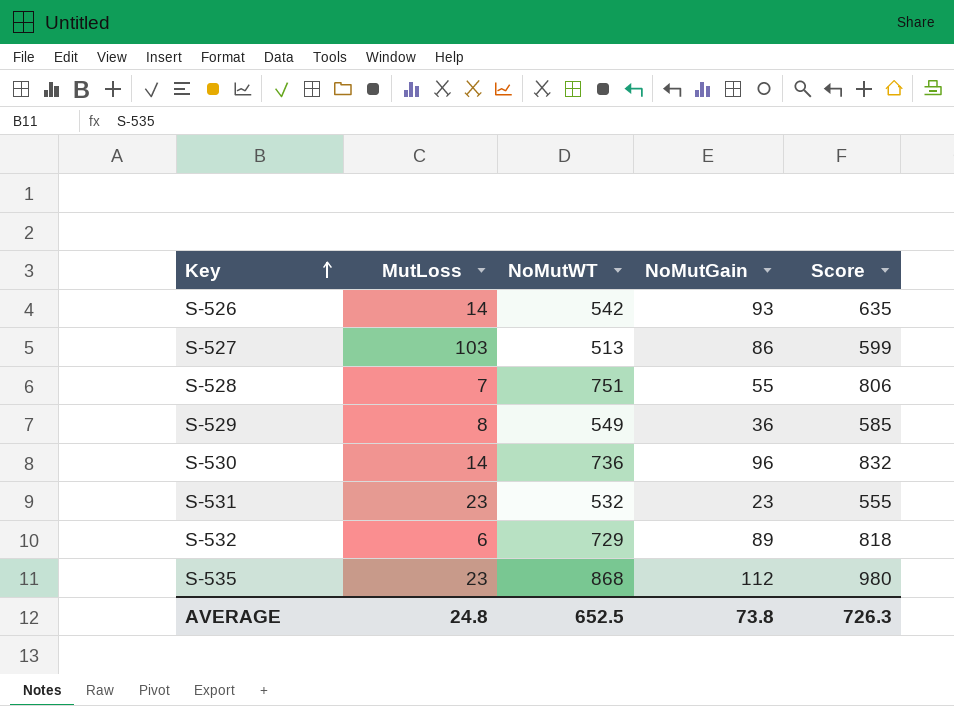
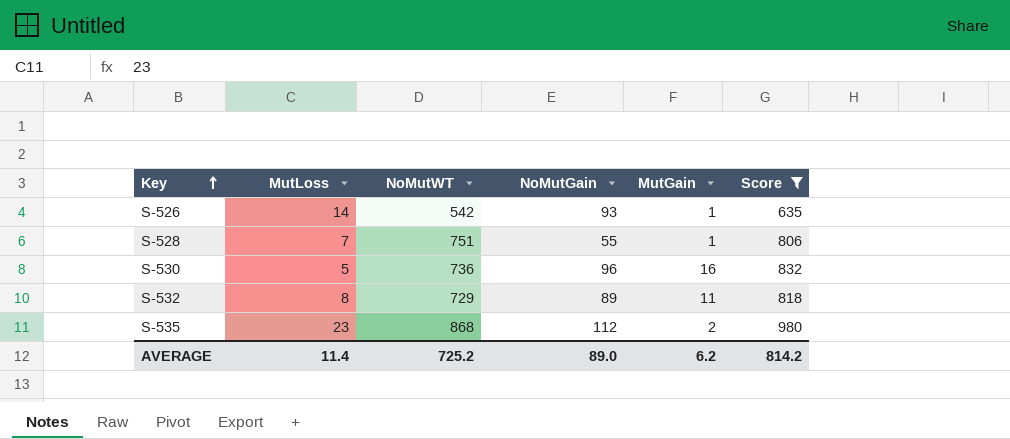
filter: none -> Score >= 635
column MutGain | position: none -> 5
S-530 | MutLoss: 14 -> 5
S-532 | MutLoss: 6 -> 8
AVERAGE | MutLoss: 24.8 -> 11.4
AVERAGE | NoMutWT: 652.5 -> 725.2
AVERAGE | NoMutGain: 73.8 -> 89.0
AVERAGE | Score: 726.3 -> 814.2

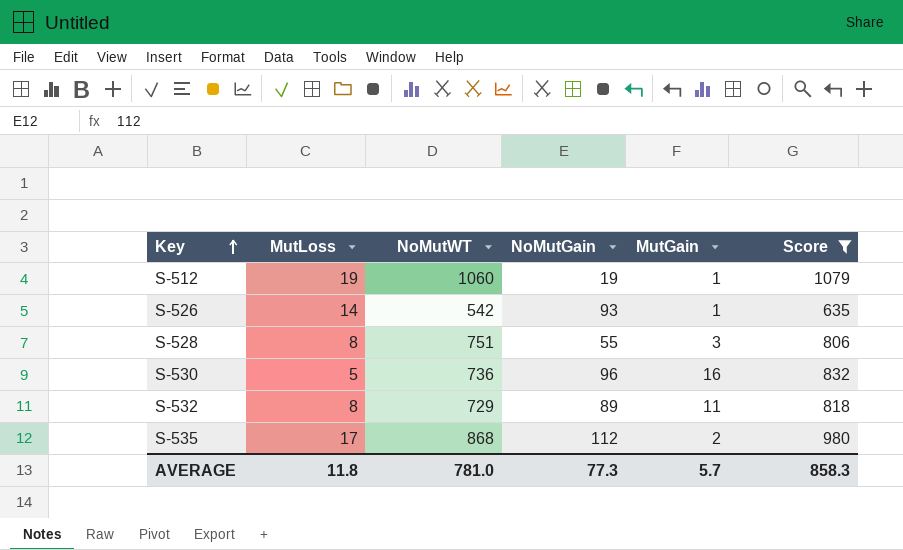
row S-512: none -> 19 | 1060 | 19 | 1 | 1079
S-528 | MutLoss: 7 -> 8
S-528 | MutGain: 1 -> 3
S-535 | MutLoss: 23 -> 17
AVERAGE | MutLoss: 11.4 -> 11.8
AVERAGE | NoMutWT: 725.2 -> 781.0
AVERAGE | NoMutGain: 89.0 -> 77.3
AVERAGE | MutGain: 6.2 -> 5.7
AVERAGE | Score: 814.2 -> 858.3

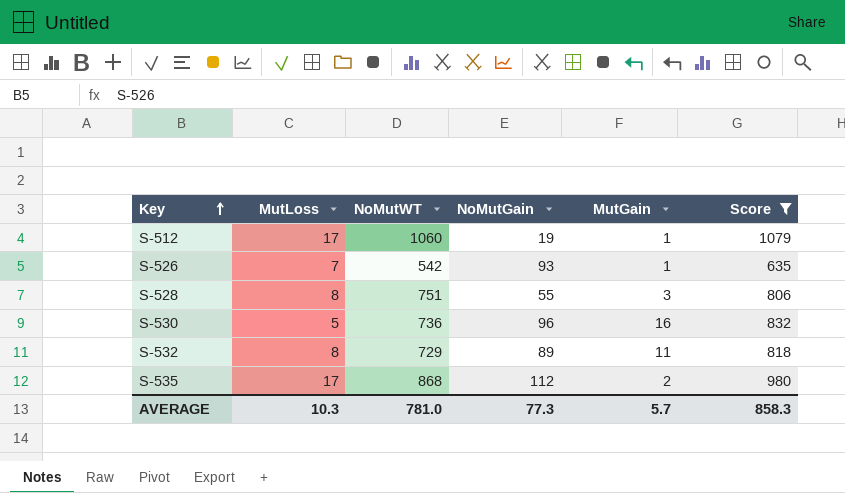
S-512 | MutLoss: 19 -> 17
S-526 | MutLoss: 14 -> 7
AVERAGE | MutLoss: 11.8 -> 10.3

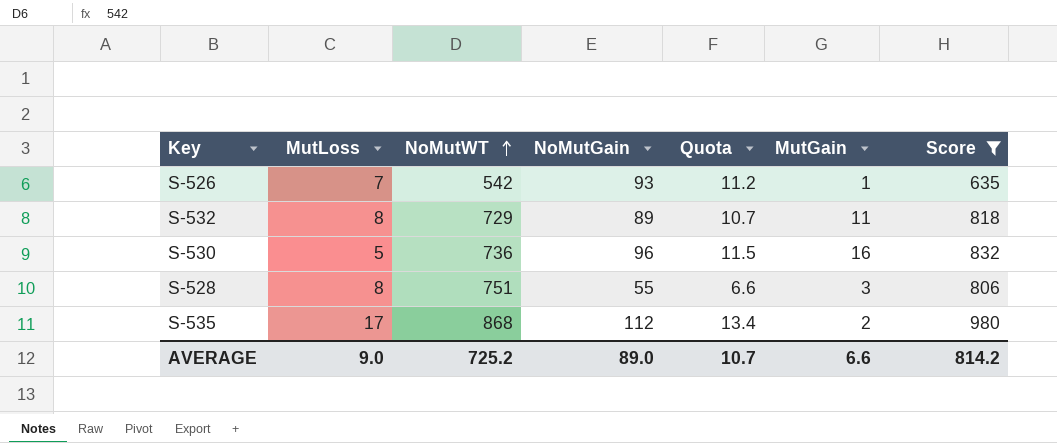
row order: Key ascending -> NoMutWT ascending
column Quota | formula: none -> [NoMutGain] * 0.12
row S-512: 17 | 1060 | 19 | 1 | 1079 -> none
AVERAGE | MutLoss: 10.3 -> 9.0
AVERAGE | NoMutWT: 781.0 -> 725.2
AVERAGE | NoMutGain: 77.3 -> 89.0
AVERAGE | MutGain: 5.7 -> 6.6
AVERAGE | Score: 858.3 -> 814.2

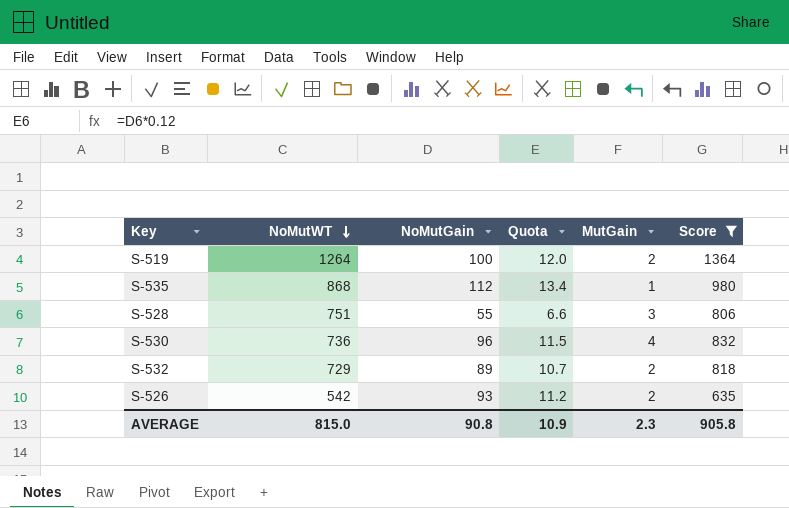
row order: NoMutWT ascending -> NoMutWT descending
column MutLoss | position: 2 -> none
row S-519: none -> 1264 | 100 | 12.0 | 2 | 1364
S-535 | MutGain: 2 -> 1
S-530 | MutGain: 16 -> 4
S-532 | MutGain: 11 -> 2
S-526 | MutGain: 1 -> 2
AVERAGE | NoMutWT: 725.2 -> 815.0
AVERAGE | NoMutGain: 89.0 -> 90.8
AVERAGE | Quota: 10.7 -> 10.9
AVERAGE | MutGain: 6.6 -> 2.3
AVERAGE | Score: 814.2 -> 905.8

